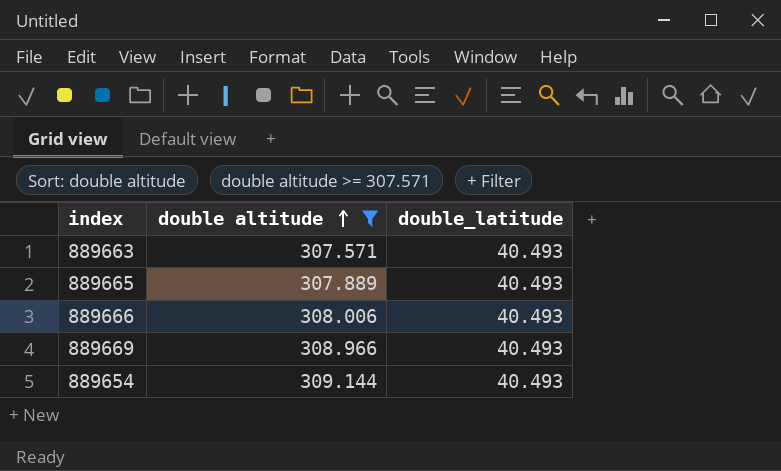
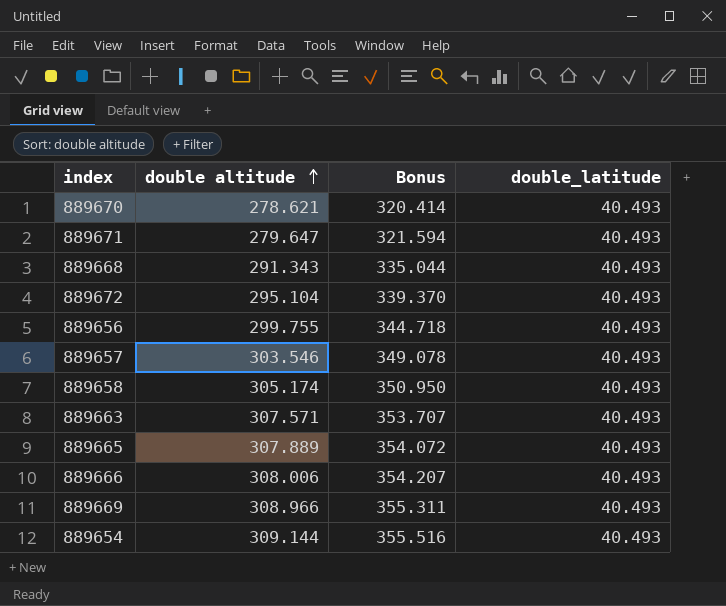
filter: double altitude >= 307.571 -> none
column Bonus | formula: none -> [double altitude] * 1.15

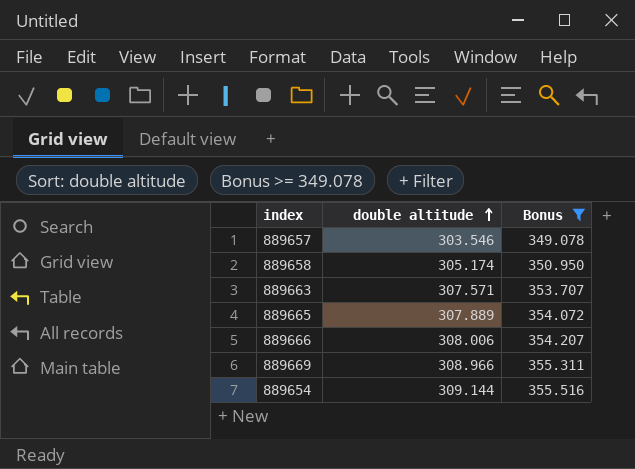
filter: none -> Bonus >= 349.078
column double_latitude | position: 4 -> none

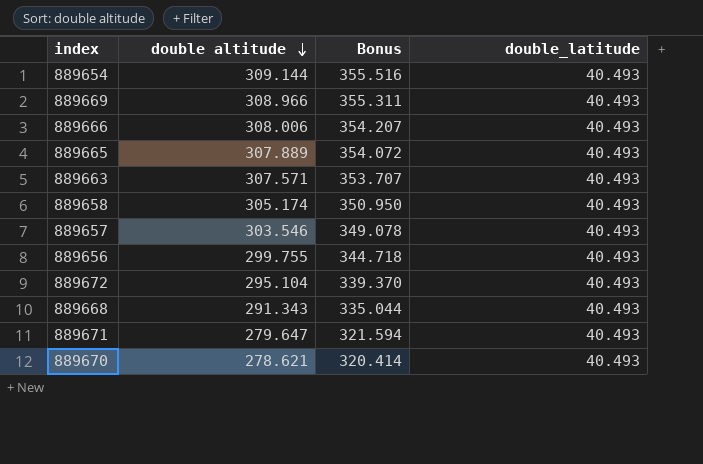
filter: Bonus >= 349.078 -> none
row order: double altitude ascending -> double altitude descending
column double_latitude | position: none -> 4

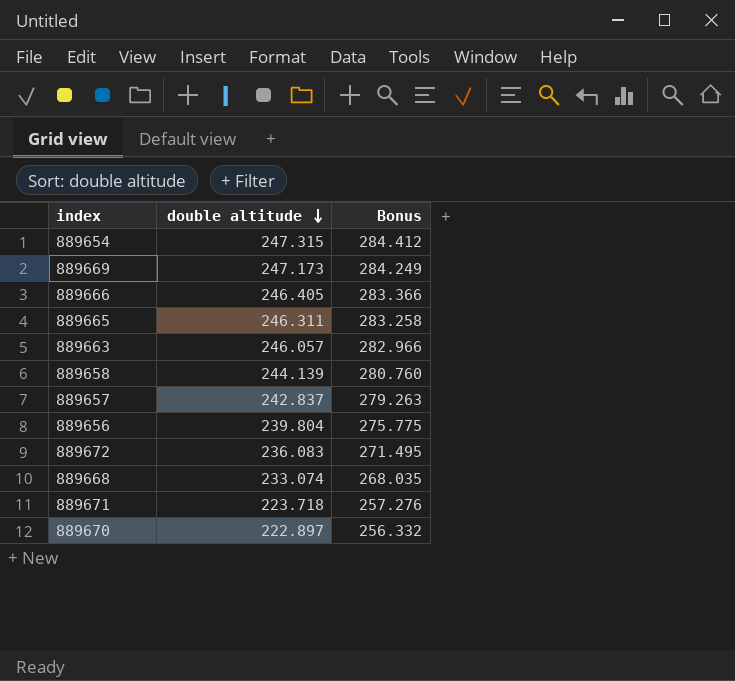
column double_latitude | position: 4 -> none
889654 | double altitude: 309.144 -> 247.315
889654 | Bonus: 355.516 -> 284.412
889669 | double altitude: 308.966 -> 247.173
889669 | Bonus: 355.311 -> 284.249
889666 | double altitude: 308.006 -> 246.405
889666 | Bonus: 354.207 -> 283.366
889665 | double altitude: 307.889 -> 246.311
889665 | Bonus: 354.072 -> 283.258
889663 | double altitude: 307.571 -> 246.057
889663 | Bonus: 353.707 -> 282.966
889658 | double altitude: 305.174 -> 244.139
889658 | Bonus: 350.950 -> 280.760
889657 | double altitude: 303.546 -> 242.837
889657 | Bonus: 349.078 -> 279.263
889656 | double altitude: 299.755 -> 239.804
889656 | Bonus: 344.718 -> 275.775
889672 | double altitude: 295.104 -> 236.083
889672 | Bonus: 339.370 -> 271.495
889668 | double altitude: 291.343 -> 233.074
889668 | Bonus: 335.044 -> 268.035
889671 | double altitude: 279.647 -> 223.718
889671 | Bonus: 321.594 -> 257.276
889670 | double altitude: 278.621 -> 222.897
889670 | Bonus: 320.414 -> 256.332

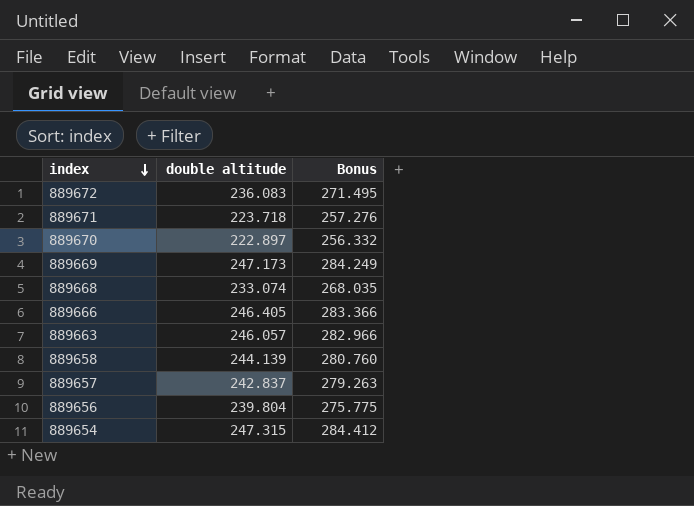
row order: double altitude descending -> index descending
row 889665: 246.311 | 283.258 -> none

